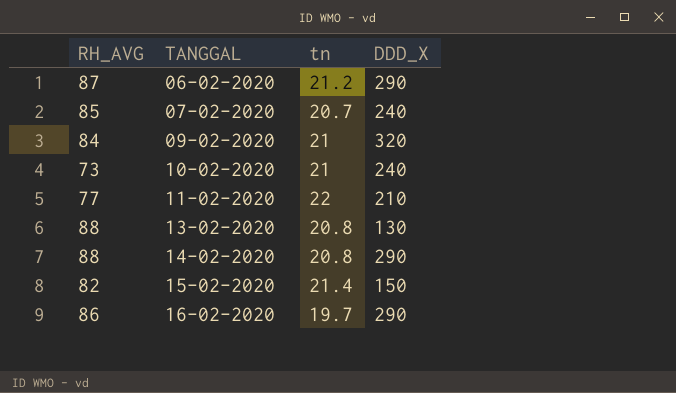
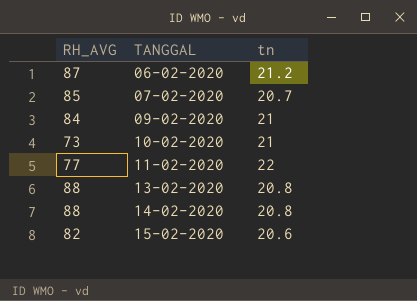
column DDD_X | position: 4 -> none
row 16-02-2020: 86 | 19.7 | 290 -> none
15-02-2020 | tn: 21.4 -> 20.6

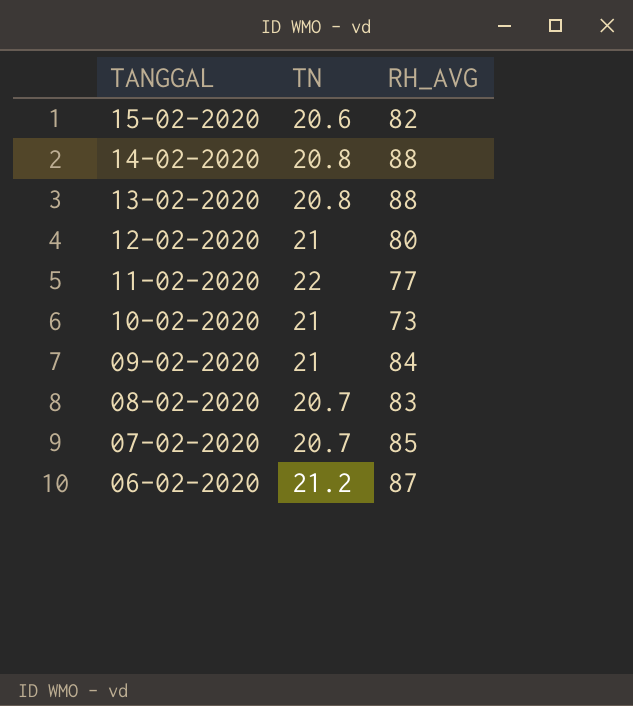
row order: TANGGAL ascending -> TANGGAL descending
column name: tn -> TN
column RH_AVG | position: 1 -> 3
row 12-02-2020: none -> 21 | 80
row 08-02-2020: none -> 20.7 | 83

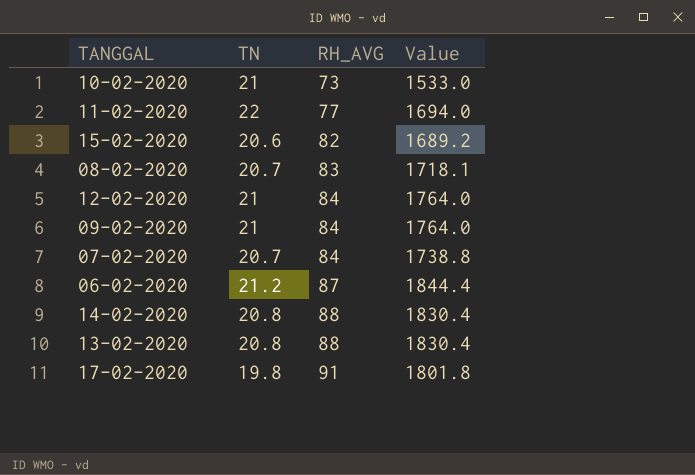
row order: TANGGAL descending -> RH_AVG ascending
column Value | formula: none -> [TN] * [RH_AVG]
12-02-2020 | RH_AVG: 80 -> 84
07-02-2020 | RH_AVG: 85 -> 84
row 17-02-2020: none -> 19.8 | 91 | 1801.8

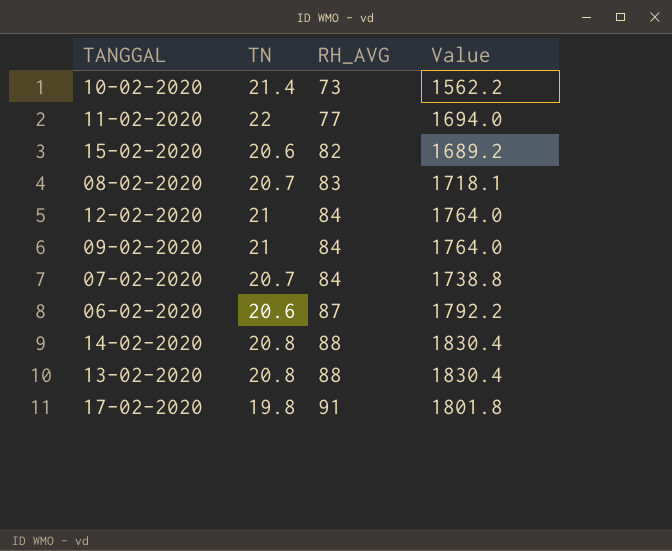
10-02-2020 | TN: 21 -> 21.4
10-02-2020 | Value: 1533.0 -> 1562.2
06-02-2020 | TN: 21.2 -> 20.6
06-02-2020 | Value: 1844.4 -> 1792.2

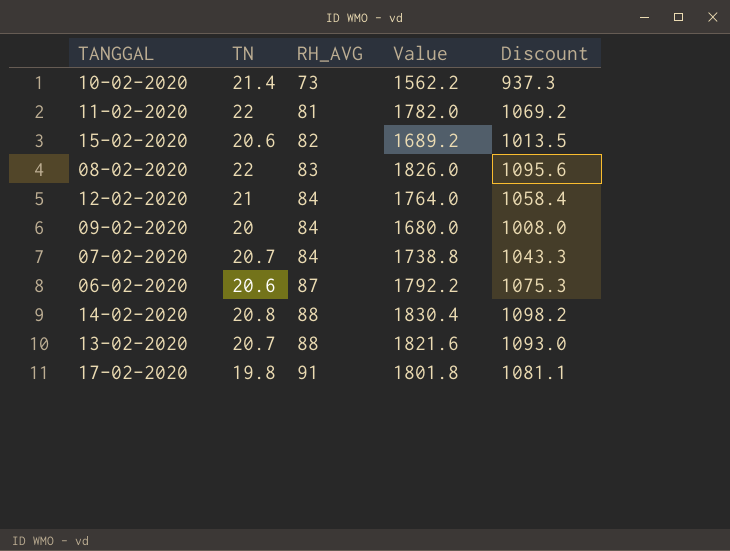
column Discount | formula: none -> [Value] * 0.6
11-02-2020 | RH_AVG: 77 -> 81
11-02-2020 | Value: 1694.0 -> 1782.0
08-02-2020 | TN: 20.7 -> 22
08-02-2020 | Value: 1718.1 -> 1826.0
09-02-2020 | TN: 21 -> 20
09-02-2020 | Value: 1764.0 -> 1680.0
13-02-2020 | TN: 20.8 -> 20.7
13-02-2020 | Value: 1830.4 -> 1821.6

